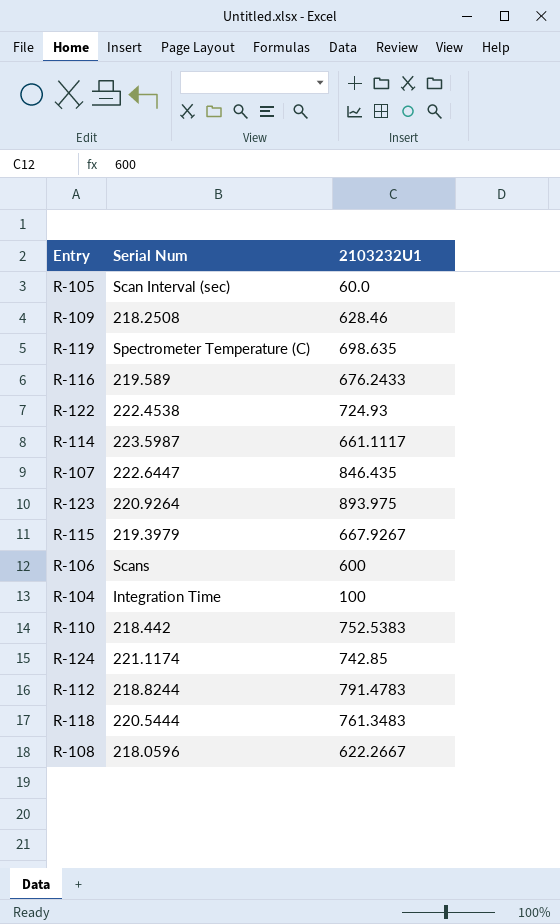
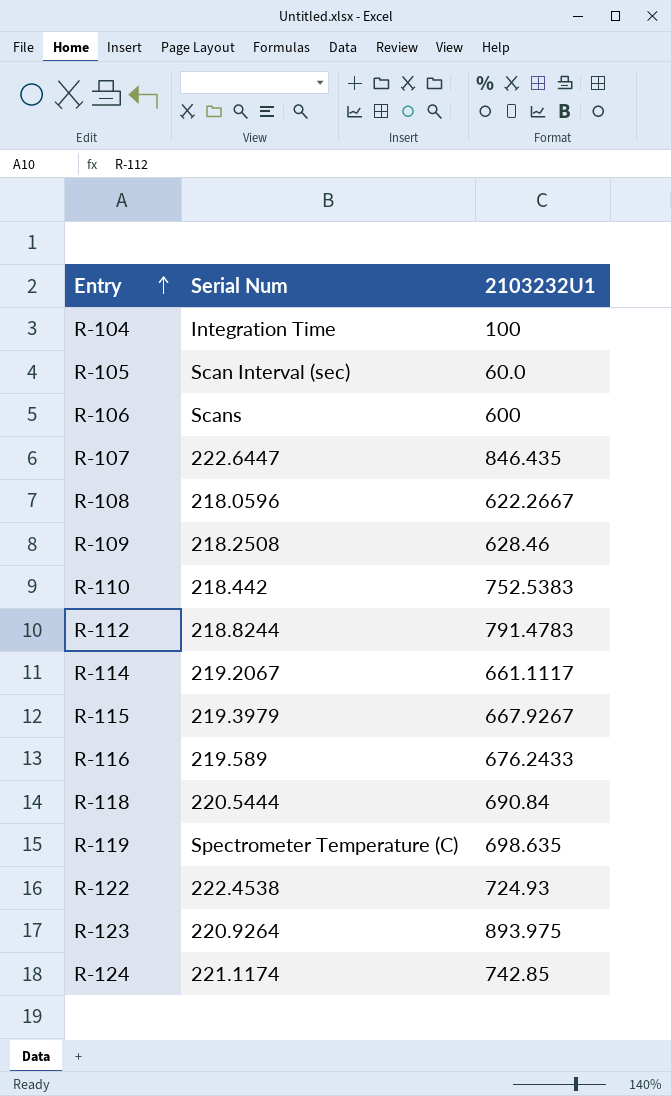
row order: none -> Entry ascending
R-114 | Serial Num: 223.5987 -> 219.2067
R-118 | 2103232U1: 761.3483 -> 690.84

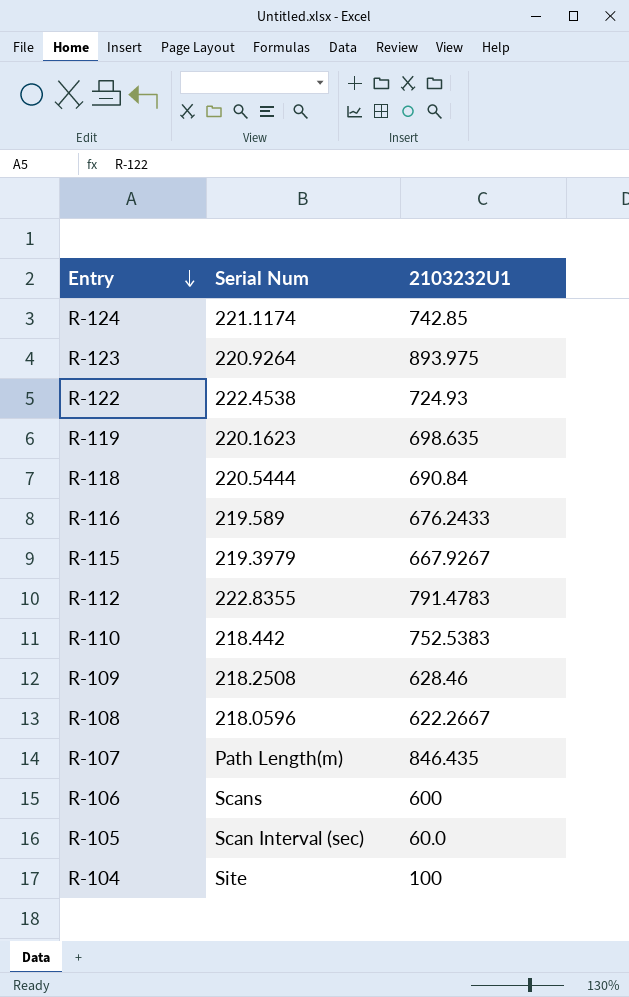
row order: Entry ascending -> Entry descending
row R-114: 219.2067 | 661.1117 -> none
R-119 | Serial Num: Spectrometer Temperature (C) -> 220.1623
R-112 | Serial Num: 218.8244 -> 222.8355
R-107 | Serial Num: 222.6447 -> Path Length(m)
R-104 | Serial Num: Integration Time -> Site

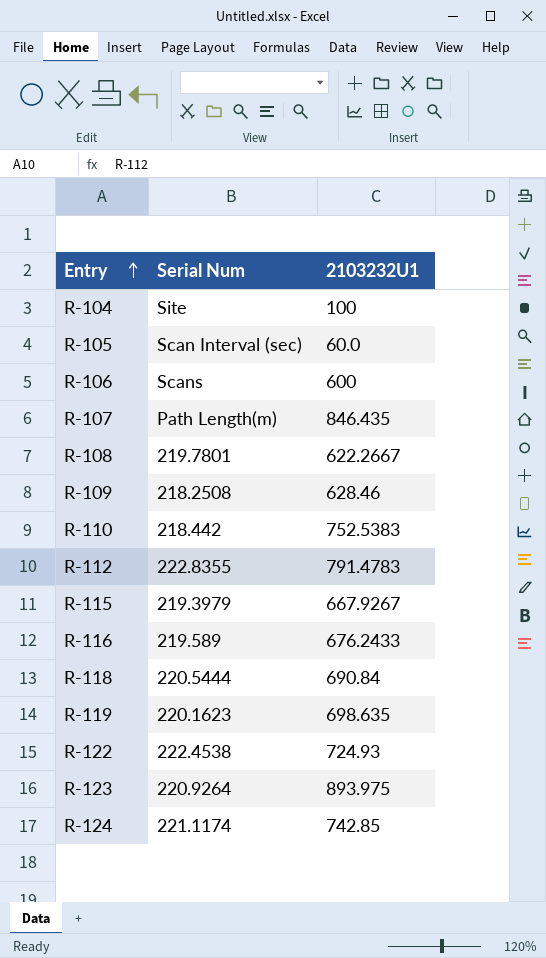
row order: Entry descending -> Entry ascending
R-108 | Serial Num: 218.0596 -> 219.7801

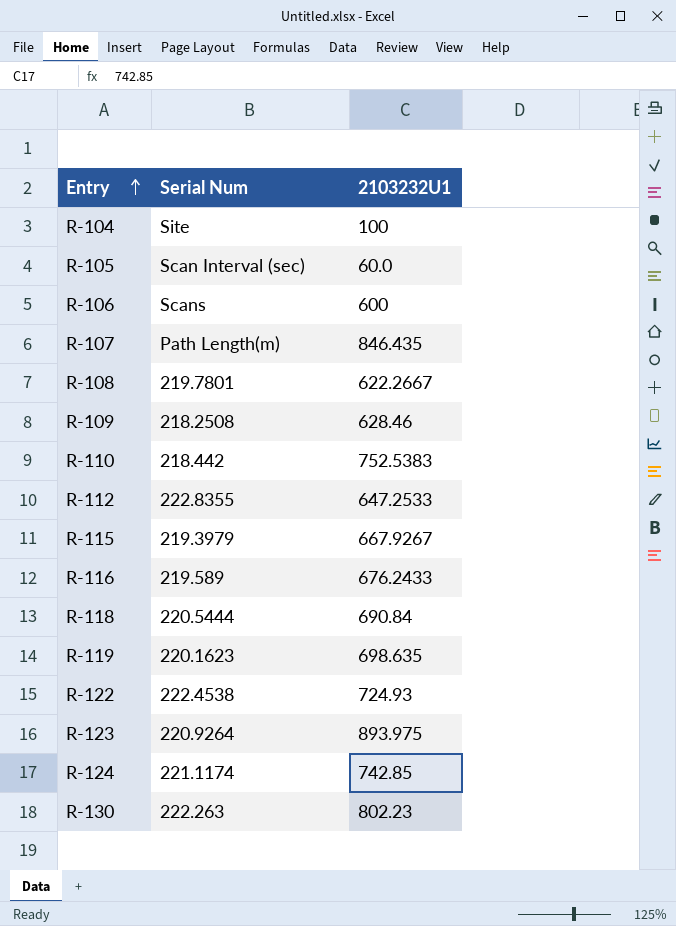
R-112 | 2103232U1: 791.4783 -> 647.2533
row R-130: none -> 222.263 | 802.23

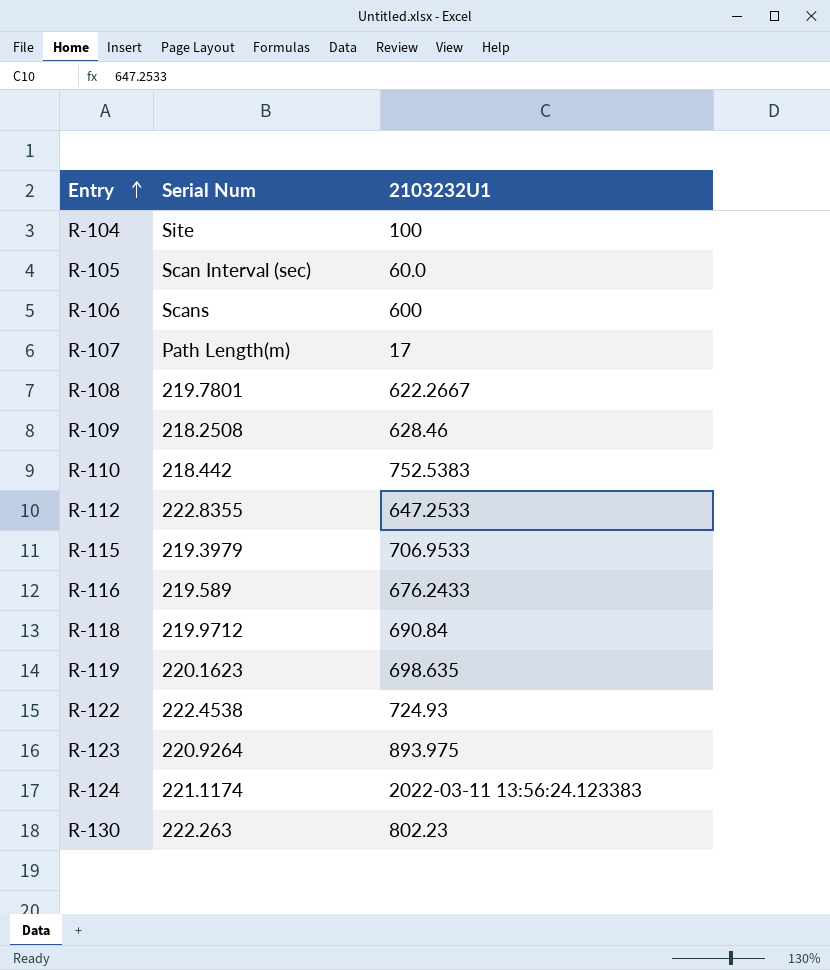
R-107 | 2103232U1: 846.435 -> 17
R-115 | 2103232U1: 667.9267 -> 706.9533
R-118 | Serial Num: 220.5444 -> 219.9712
R-124 | 2103232U1: 742.85 -> 2022-03-11 13:56:24.123383

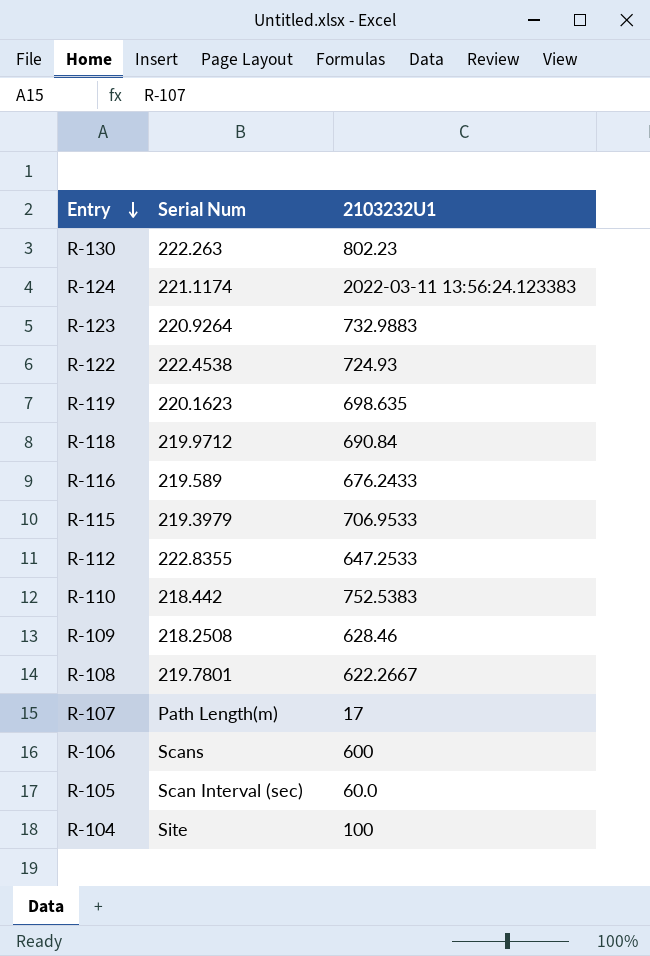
row order: Entry ascending -> Entry descending
R-123 | 2103232U1: 893.975 -> 732.9883

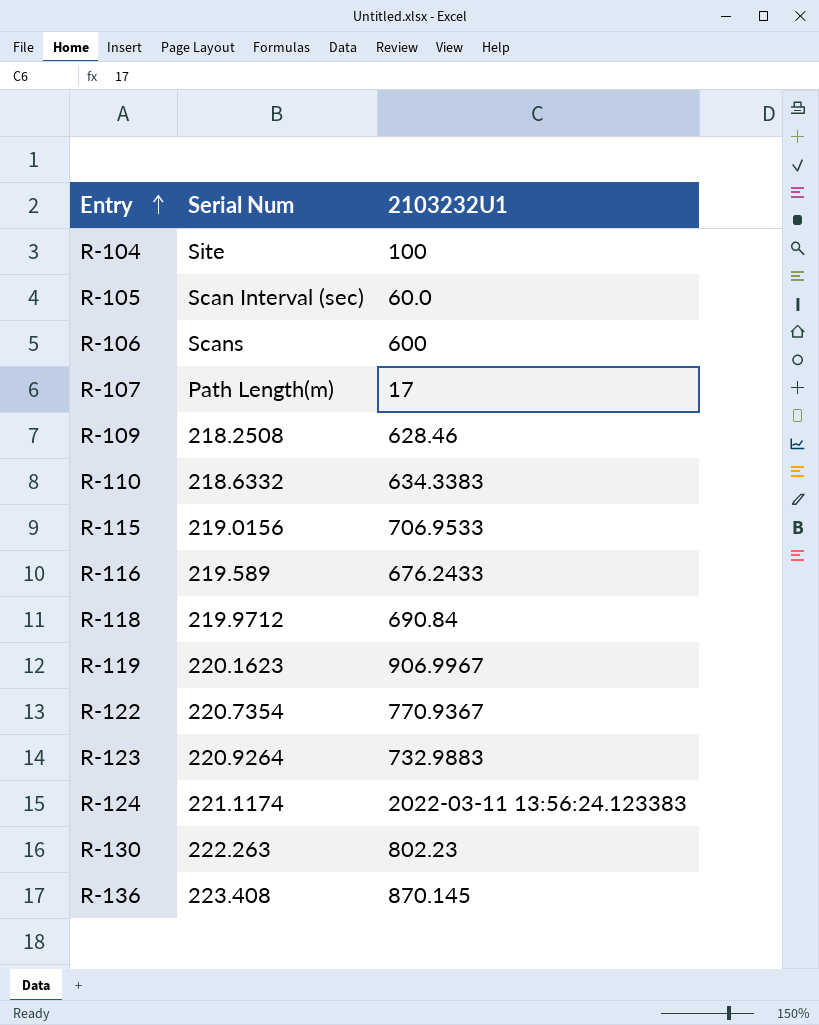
row order: Entry descending -> Entry ascending
row R-112: 222.8355 | 647.2533 -> none
row R-108: 219.7801 | 622.2667 -> none
R-110 | Serial Num: 218.442 -> 218.6332
R-110 | 2103232U1: 752.5383 -> 634.3383
R-115 | Serial Num: 219.3979 -> 219.0156
R-119 | 2103232U1: 698.635 -> 906.9967
R-122 | Serial Num: 222.4538 -> 220.7354
R-122 | 2103232U1: 724.93 -> 770.9367
row R-136: none -> 223.408 | 870.145

